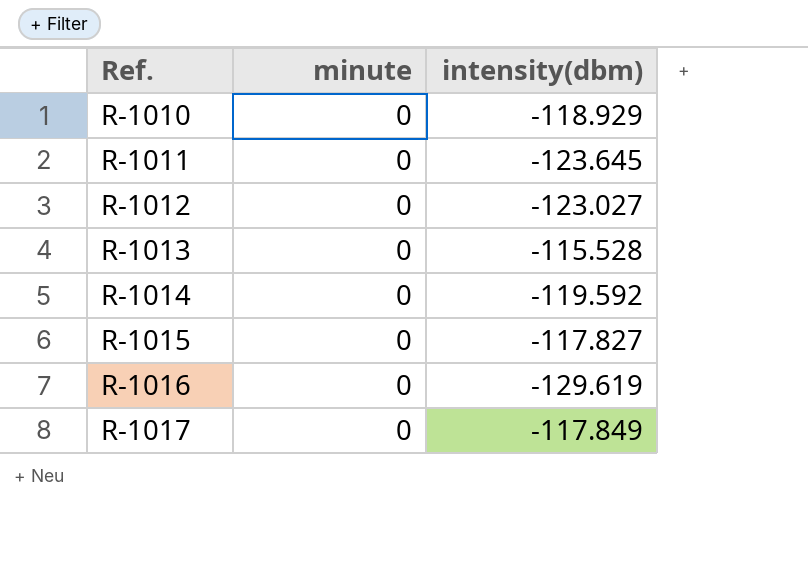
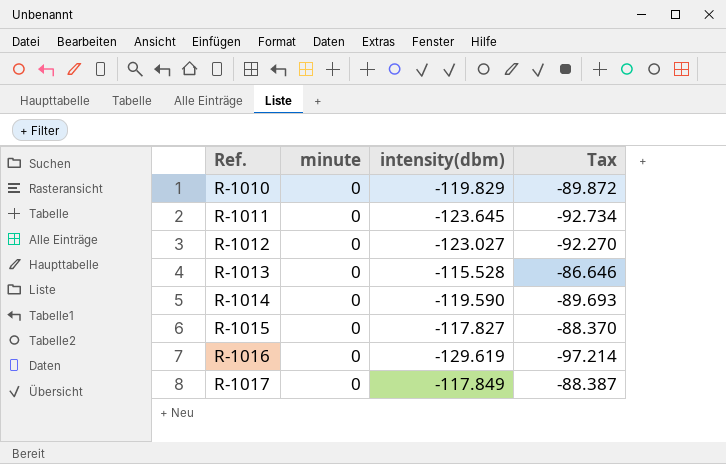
column Tax | formula: none -> [intensity(dbm)] * 0.75
R-1010 | intensity(dbm): -118.929 -> -119.829
R-1014 | intensity(dbm): -119.592 -> -119.590

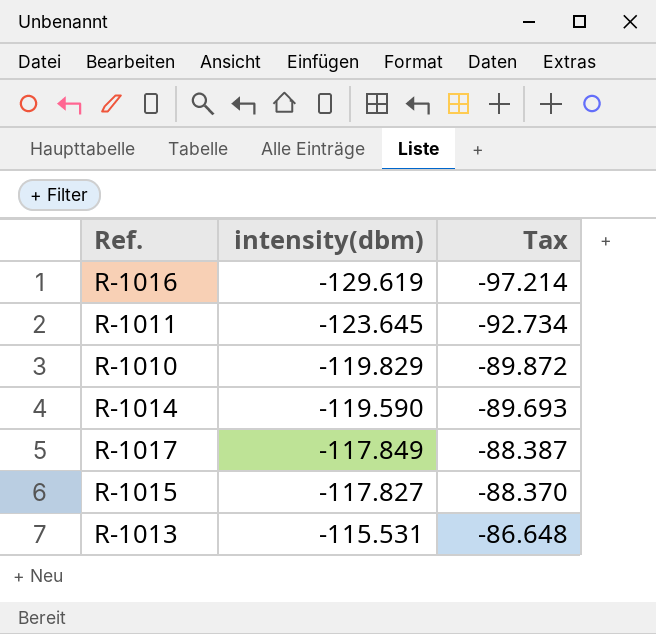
row order: Ref. ascending -> intensity(dbm) ascending
column minute | position: 2 -> none
row R-1012: 0 | -123.027 | -92.270 -> none
R-1013 | intensity(dbm): -115.528 -> -115.531
R-1013 | Tax: -86.646 -> -86.648

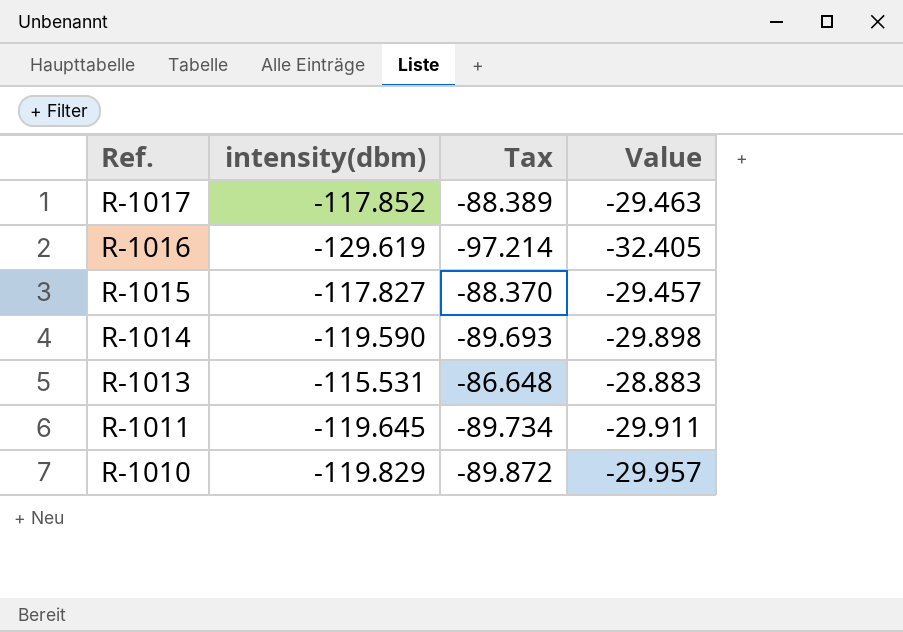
row order: intensity(dbm) ascending -> Ref. descending
column Value | formula: none -> [intensity(dbm)] * 0.25
R-1017 | intensity(dbm): -117.849 -> -117.852
R-1017 | Tax: -88.387 -> -88.389
R-1011 | intensity(dbm): -123.645 -> -119.645
R-1011 | Tax: -92.734 -> -89.734

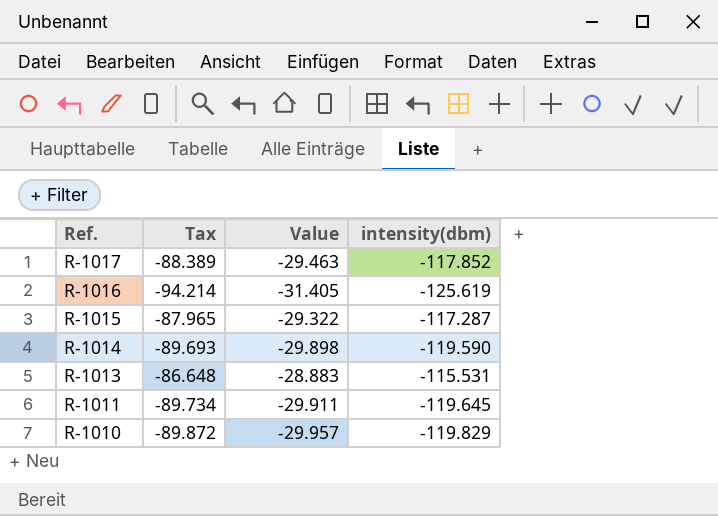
column intensity(dbm) | position: 2 -> 4
R-1016 | Tax: -97.214 -> -94.214
R-1016 | Value: -32.405 -> -31.405
R-1016 | intensity(dbm): -129.619 -> -125.619
R-1015 | Tax: -88.370 -> -87.965
R-1015 | Value: -29.457 -> -29.322
R-1015 | intensity(dbm): -117.827 -> -117.287

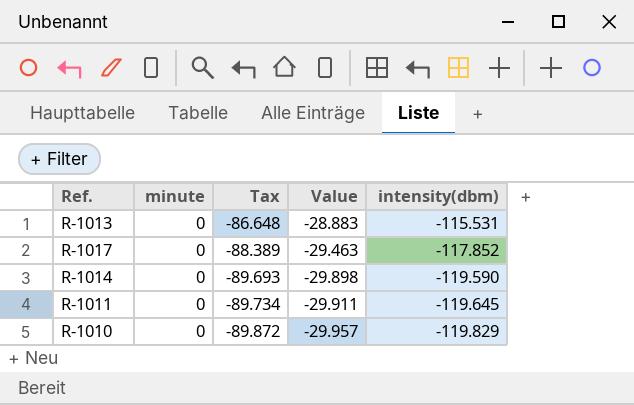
row order: Ref. descending -> Tax descending
column minute | position: none -> 2
row R-1016: -94.214 | -31.405 | -125.619 -> none
row R-1015: -87.965 | -29.322 | -117.287 -> none

